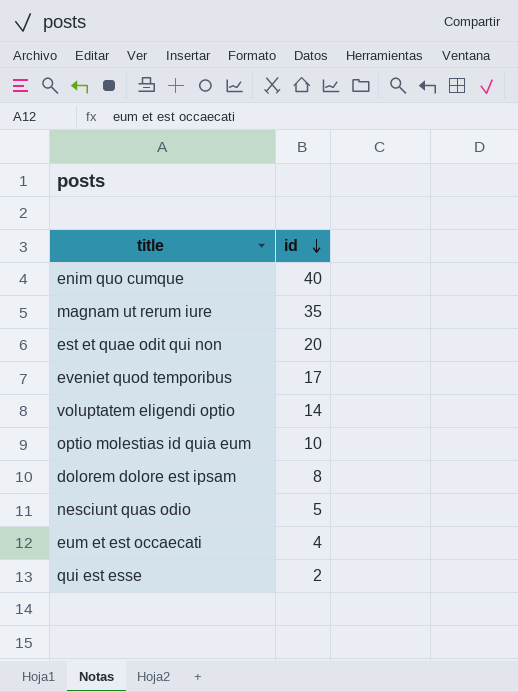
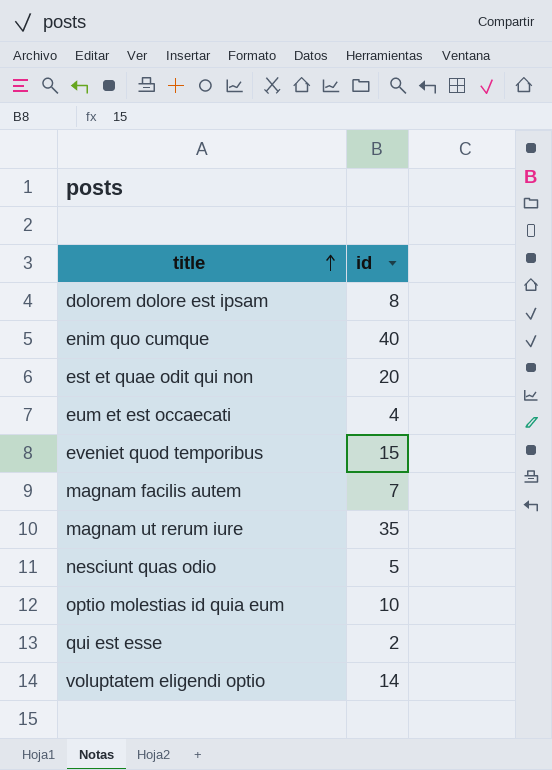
row order: id descending -> title ascending
eveniet quod temporibus | id: 17 -> 15
row magnam facilis autem: none -> 7

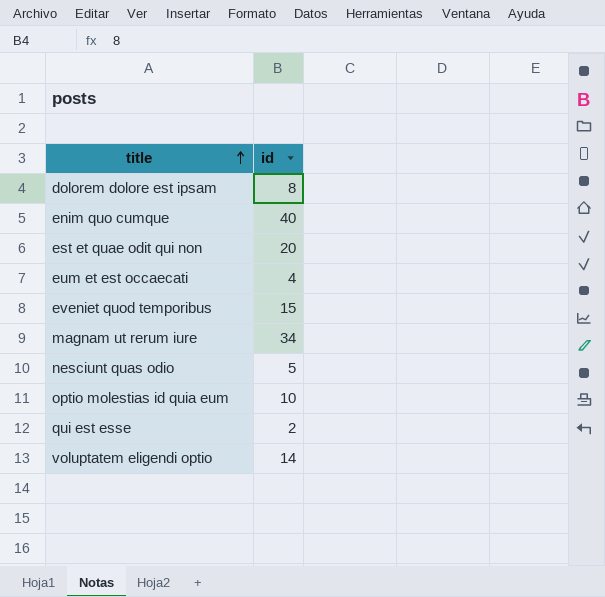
row magnam facilis autem: 7 -> none
magnam ut rerum iure | id: 35 -> 34

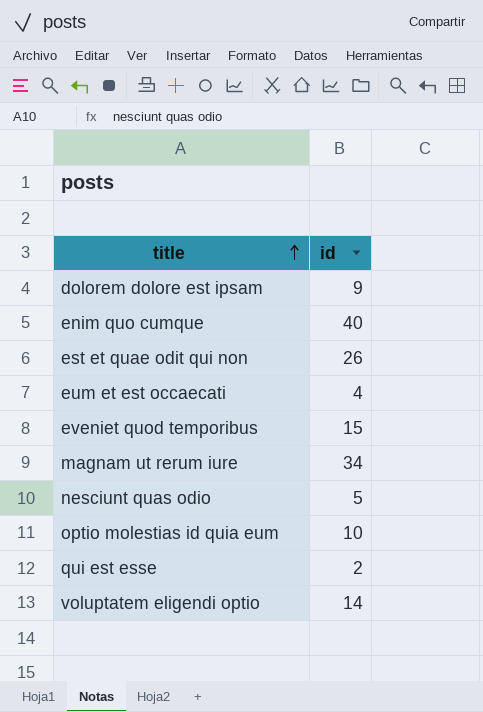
dolorem dolore est ipsam | id: 8 -> 9
est et quae odit qui non | id: 20 -> 26

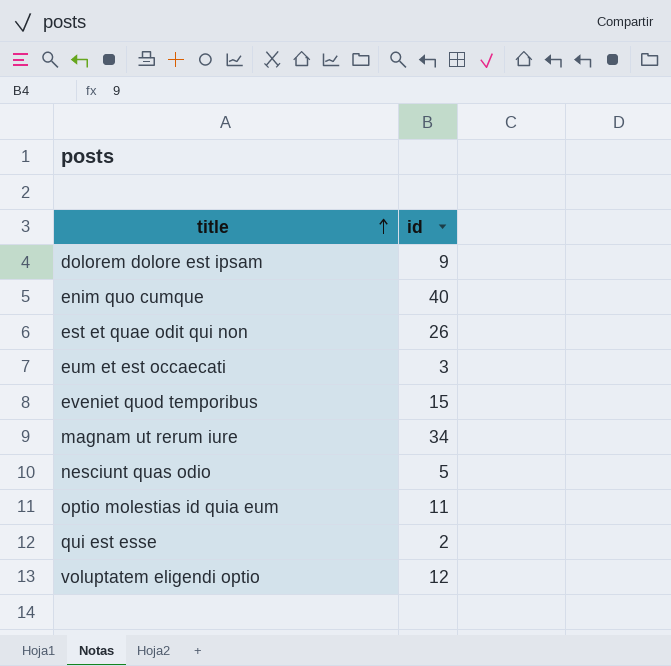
eum et est occaecati | id: 4 -> 3
optio molestias id quia eum | id: 10 -> 11
voluptatem eligendi optio | id: 14 -> 12

